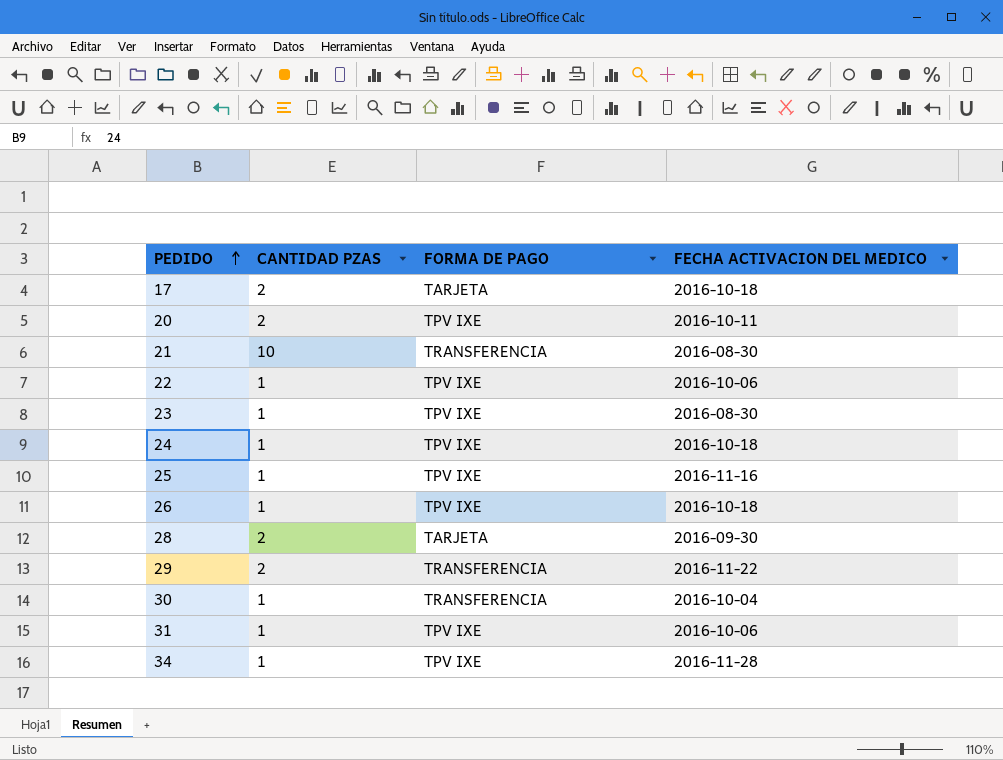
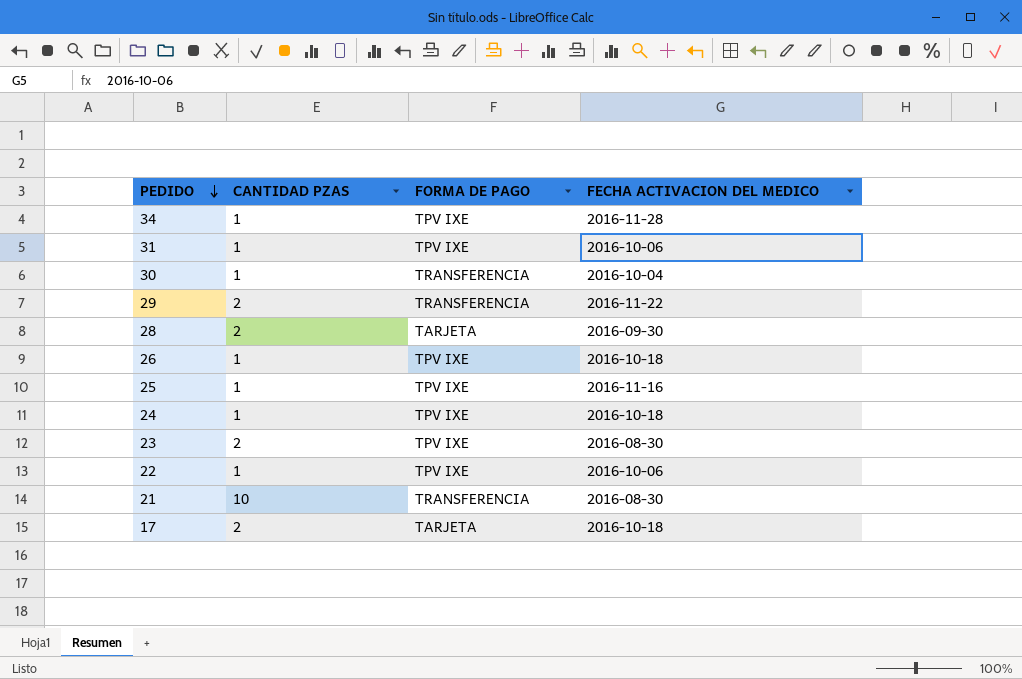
row order: PEDIDO ascending -> PEDIDO descending
row 20: 2 | TPV IXE | 2016-10-11 -> none
23 | CANTIDAD PZAS: 1 -> 2

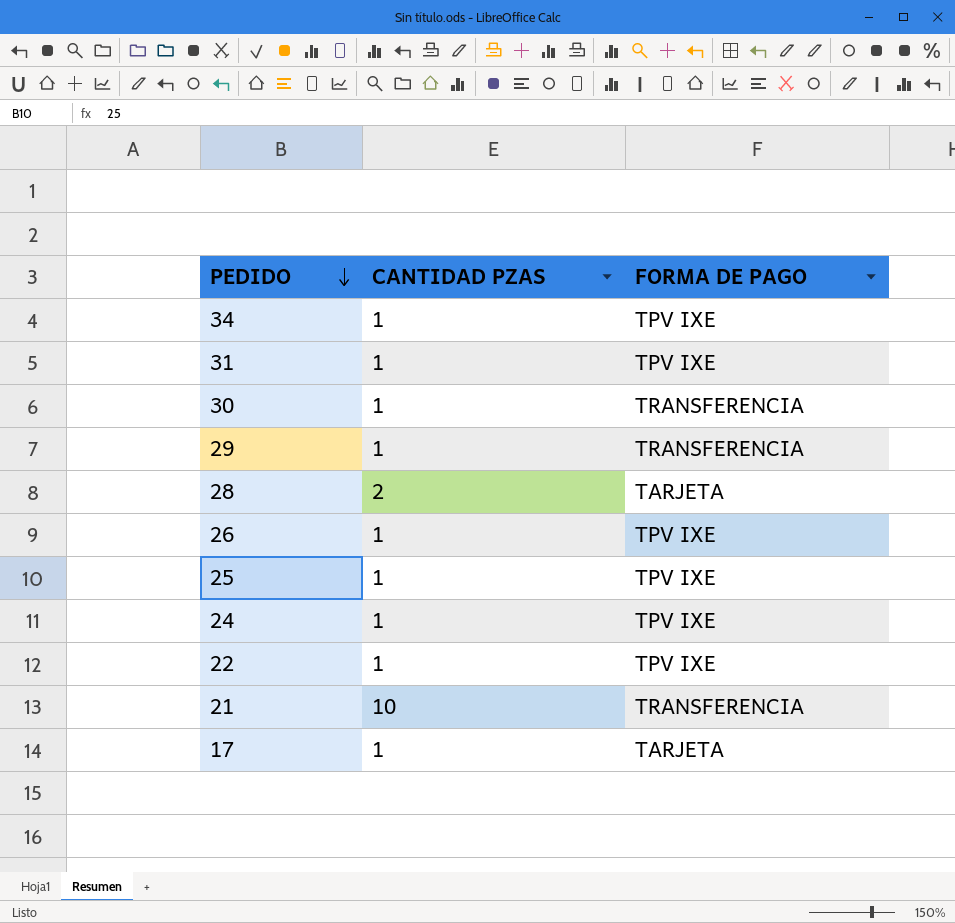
column FECHA ACTIVACION DEL MEDICO | position: 4 -> none
row 23: 2 | TPV IXE | 2016-08-30 -> none
29 | CANTIDAD PZAS: 2 -> 1
17 | CANTIDAD PZAS: 2 -> 1

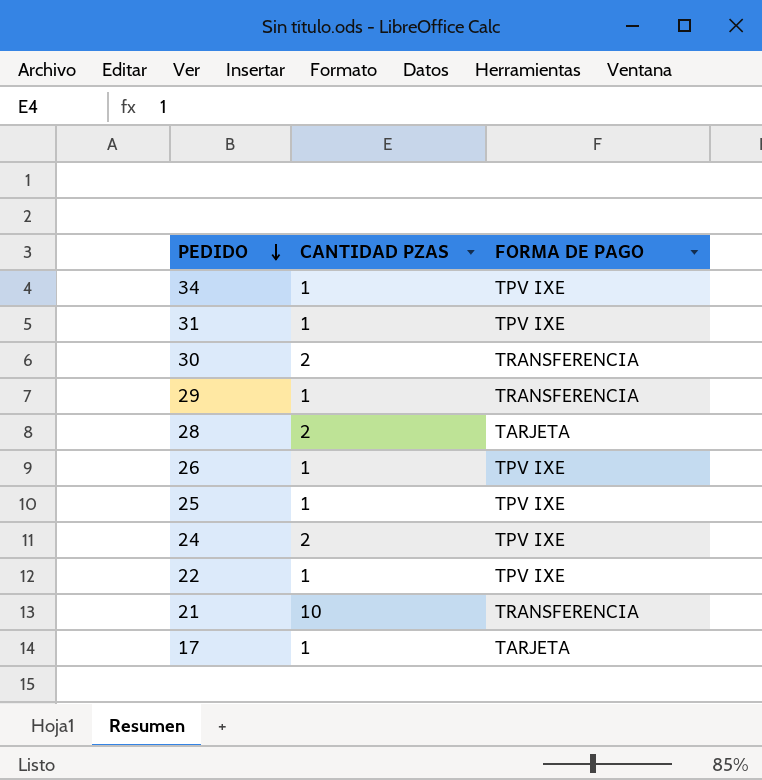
30 | CANTIDAD PZAS: 1 -> 2
24 | CANTIDAD PZAS: 1 -> 2

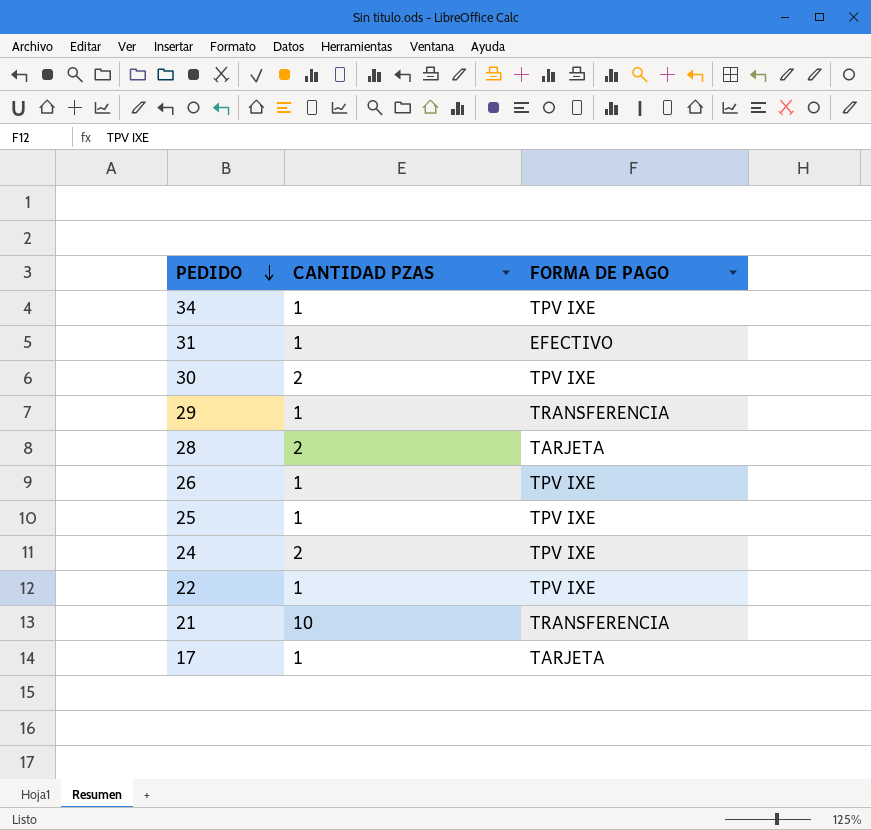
31 | FORMA DE PAGO: TPV IXE -> EFECTIVO
30 | FORMA DE PAGO: TRANSFERENCIA -> TPV IXE

